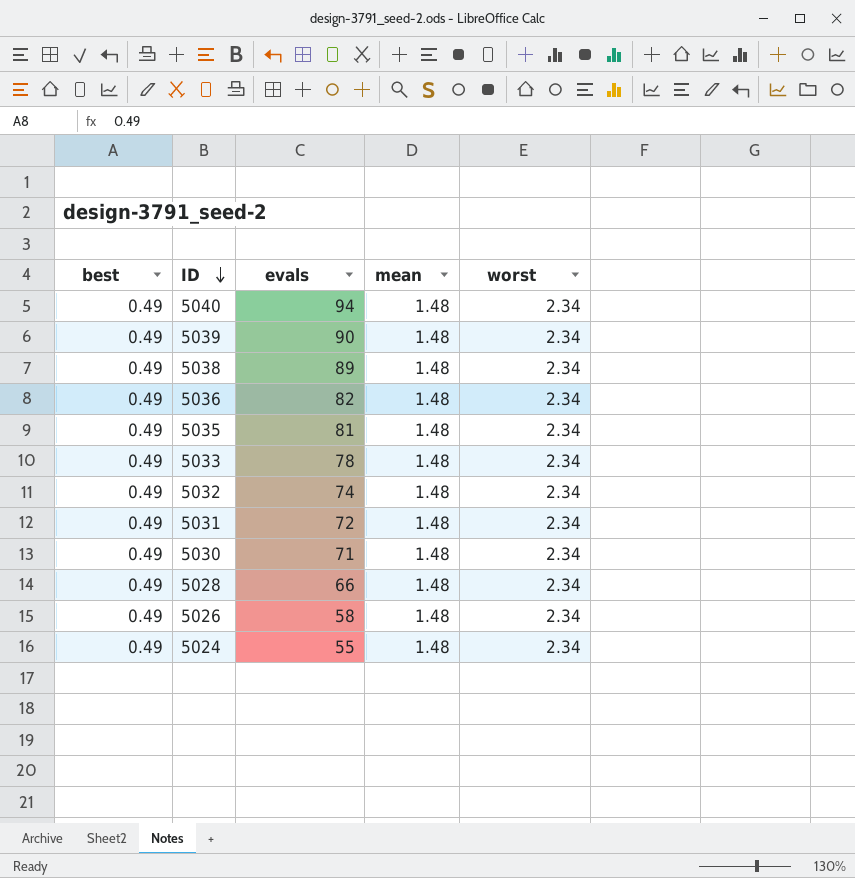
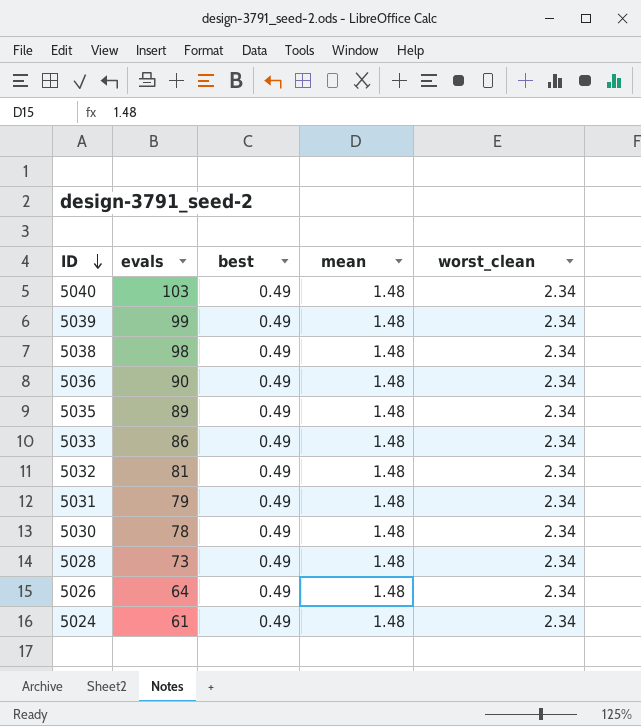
column best | position: 1 -> 3
column name: worst -> worst_clean
5040 | evals: 94 -> 103
5039 | evals: 90 -> 99
5038 | evals: 89 -> 98
5036 | evals: 82 -> 90
5035 | evals: 81 -> 89
5033 | evals: 78 -> 86
5032 | evals: 74 -> 81
5031 | evals: 72 -> 79
5030 | evals: 71 -> 78
5028 | evals: 66 -> 73
5026 | evals: 58 -> 64
5024 | evals: 55 -> 61

